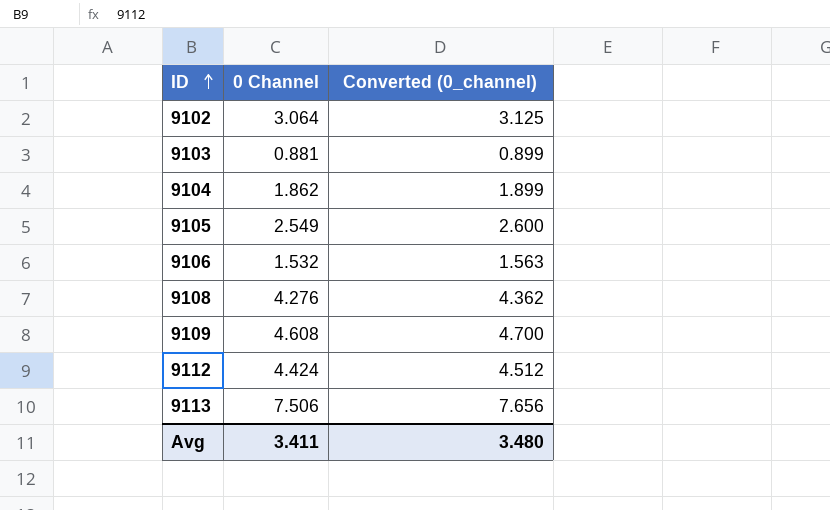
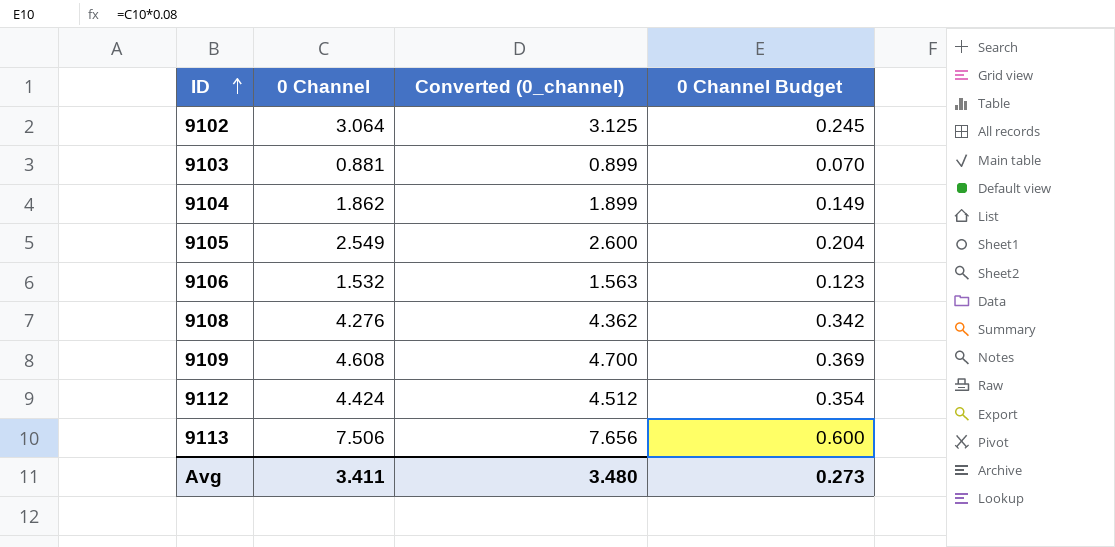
column 0 Channel Budget | formula: none -> [0 Channel] * 0.08

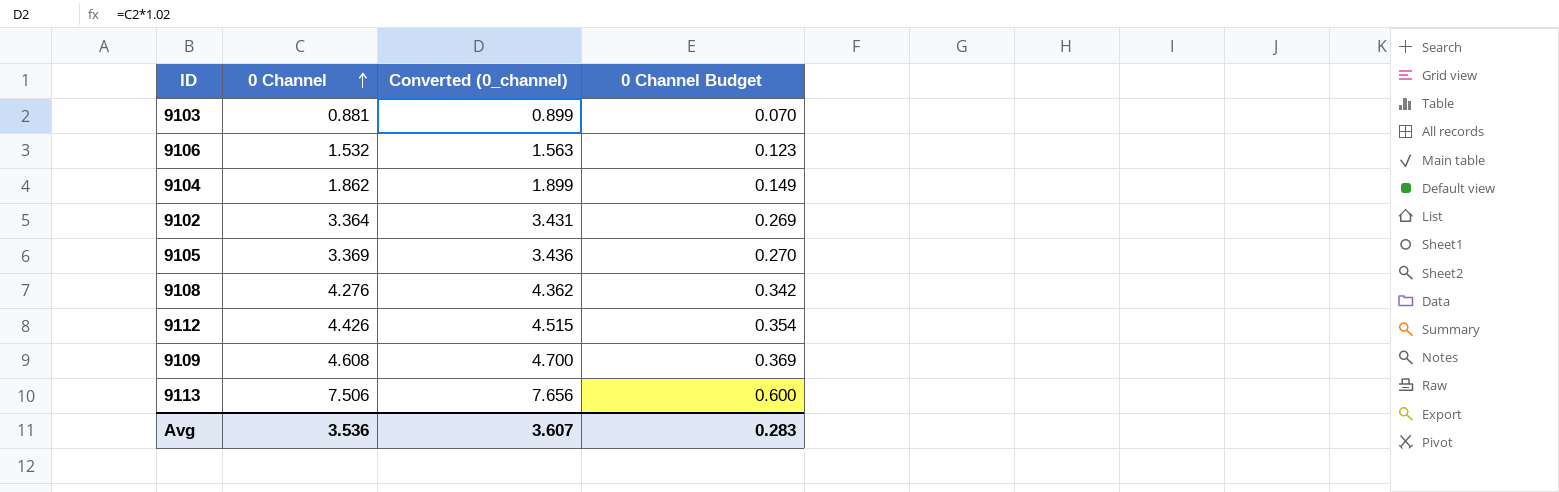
row order: ID ascending -> 0 Channel ascending
9102 | 0 Channel: 3.064 -> 3.364
9102 | Converted (0_channel): 3.125 -> 3.431
9102 | 0 Channel Budget: 0.245 -> 0.269
9105 | 0 Channel: 2.549 -> 3.369
9105 | Converted (0_channel): 2.600 -> 3.436
9105 | 0 Channel Budget: 0.204 -> 0.270
9112 | 0 Channel: 4.424 -> 4.426
9112 | Converted (0_channel): 4.512 -> 4.515
Avg | 0 Channel: 3.411 -> 3.536
Avg | Converted (0_channel): 3.480 -> 3.607
Avg | 0 Channel Budget: 0.273 -> 0.283

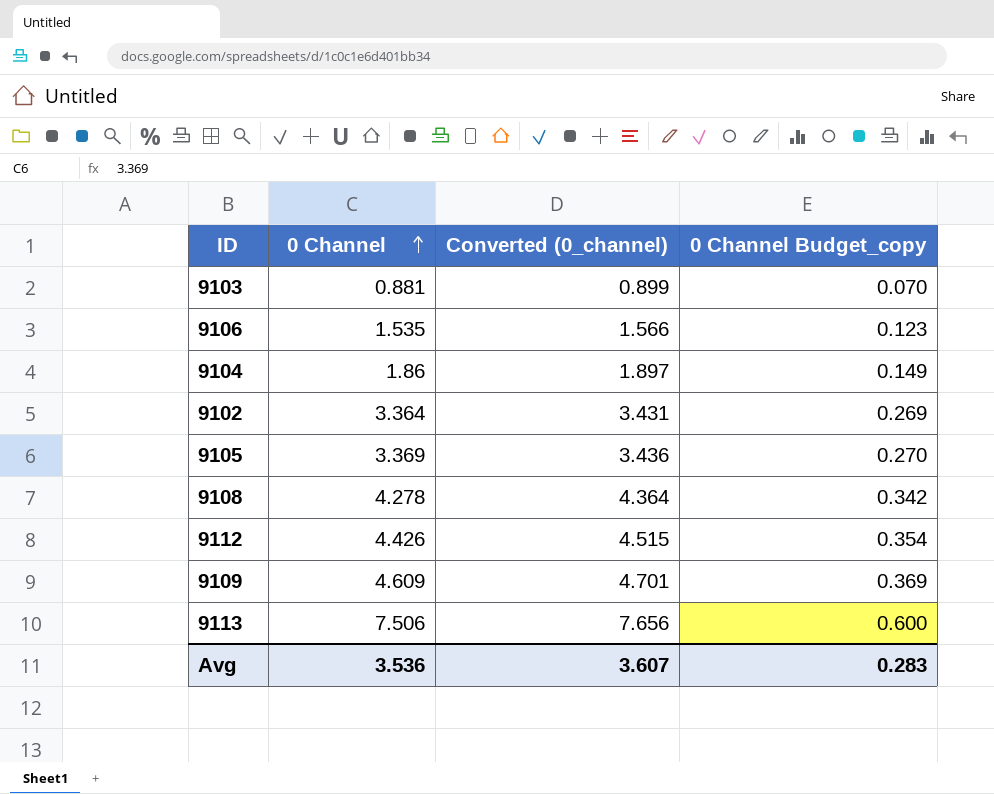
column name: 0 Channel Budget -> 0 Channel Budget_copy
9106 | 0 Channel: 1.532 -> 1.535
9106 | Converted (0_channel): 1.563 -> 1.566
9104 | 0 Channel: 1.862 -> 1.86
9104 | Converted (0_channel): 1.899 -> 1.897
9108 | 0 Channel: 4.276 -> 4.278
9108 | Converted (0_channel): 4.362 -> 4.364
9109 | 0 Channel: 4.608 -> 4.609
9109 | Converted (0_channel): 4.700 -> 4.701

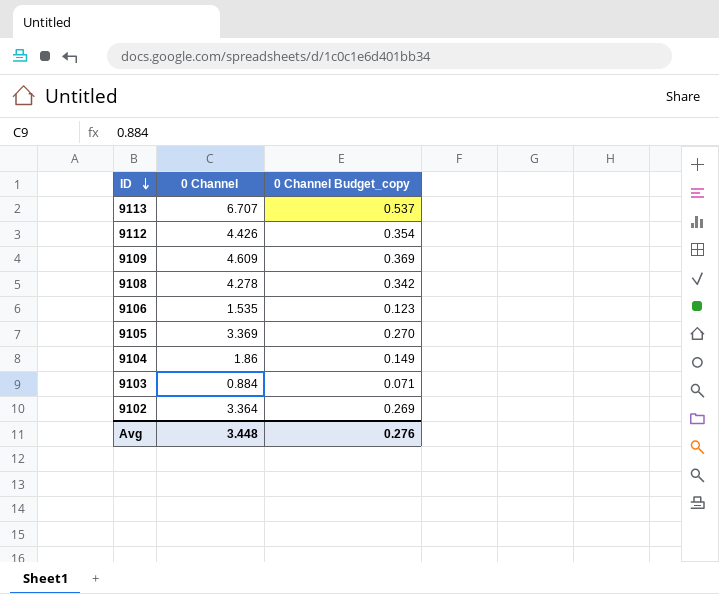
row order: 0 Channel ascending -> ID descending
column Converted (0_channel) | formula: [0 Channel] * 1.02 -> none
9113 | 0 Channel: 7.506 -> 6.707
9113 | 0 Channel Budget_copy: 0.600 -> 0.537
9103 | 0 Channel: 0.881 -> 0.884
9103 | 0 Channel Budget_copy: 0.070 -> 0.071
Avg | 0 Channel: 3.536 -> 3.448
Avg | 0 Channel Budget_copy: 0.283 -> 0.276

